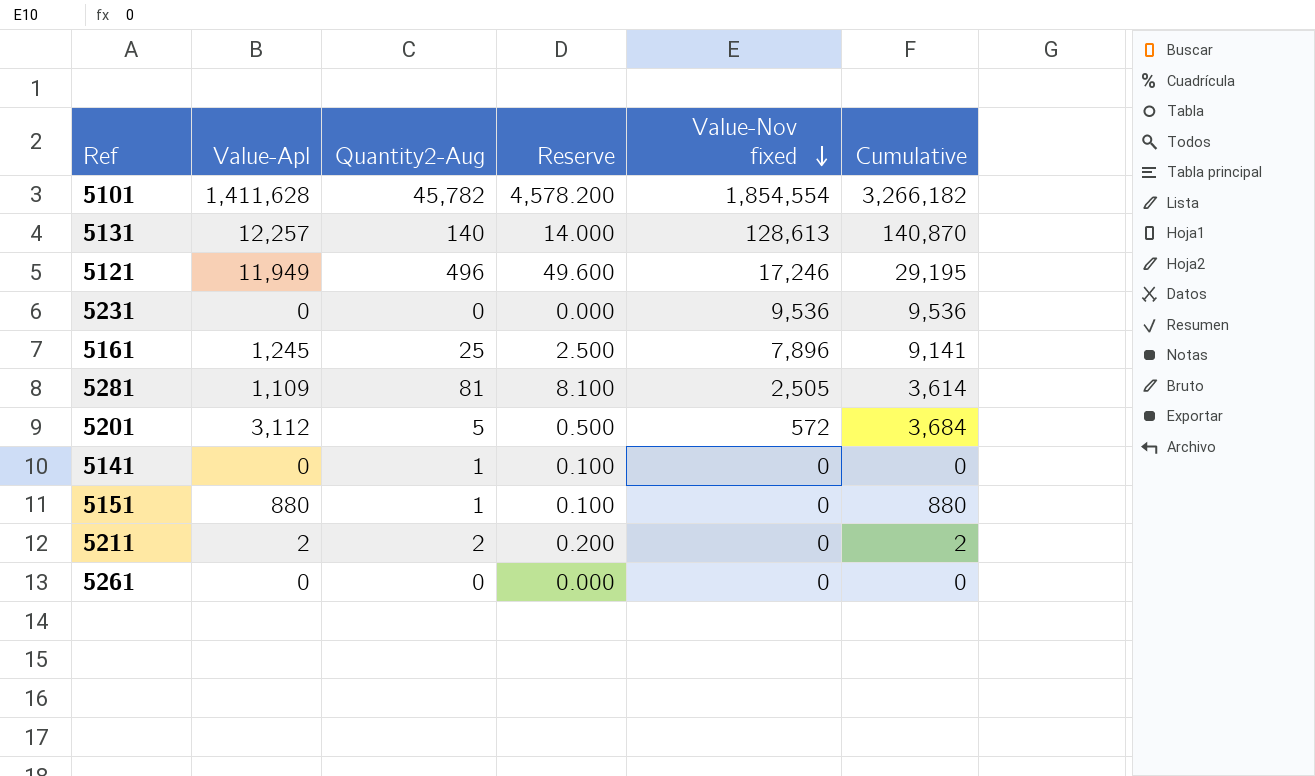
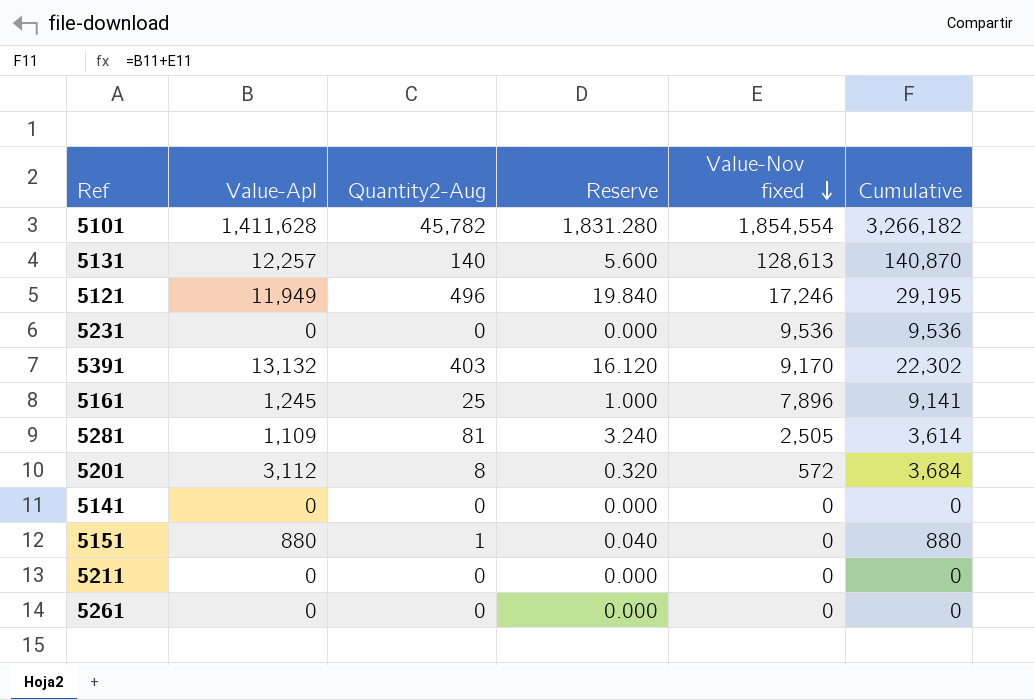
column Reserve | formula: [Quantity2-Aug] * 0.1 -> [Quantity2-Aug] * 0.04
row 5391: none -> 13,132 | 403 | 16.120 | 9,170 | 22,302
5201 | Quantity2-Aug: 5 -> 8
5141 | Quantity2-Aug: 1 -> 0
5211 | Value-Apl: 2 -> 0
5211 | Quantity2-Aug: 2 -> 0
5211 | Cumulative: 2 -> 0

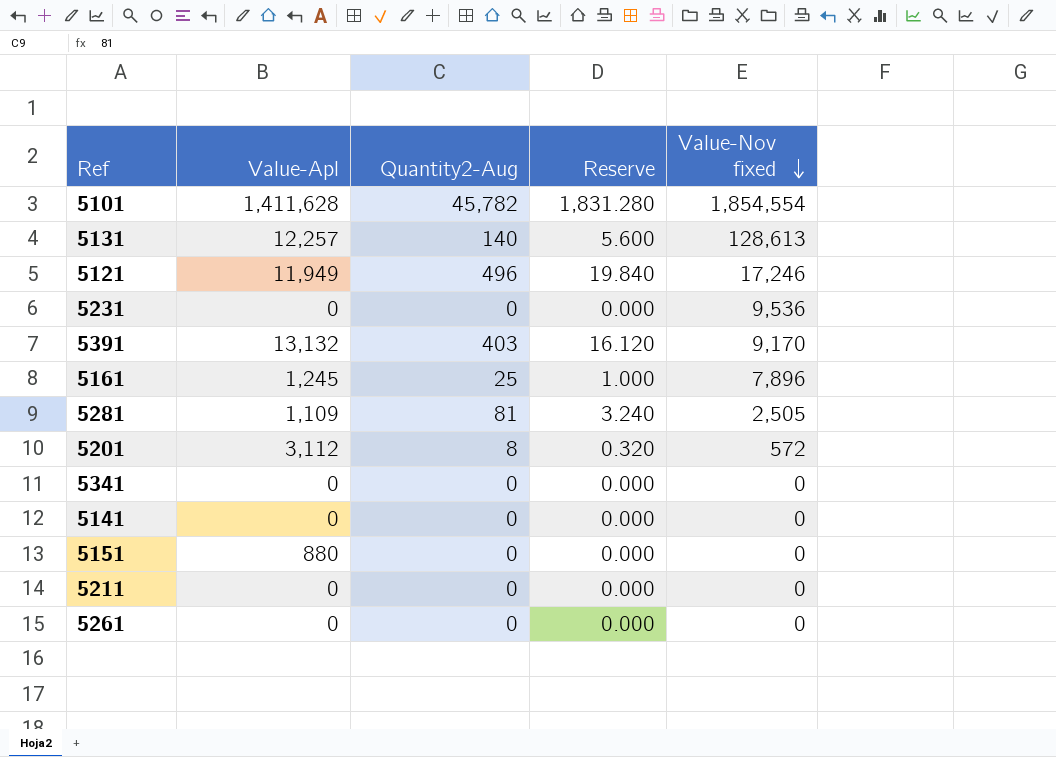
column Cumulative | formula: [Value-Apl] + [Value-Nov fixed] -> none
row 5341: none -> 0 | 0 | 0.000 | 0
5151 | Quantity2-Aug: 1 -> 0
5151 | Reserve: 0.040 -> 0.000

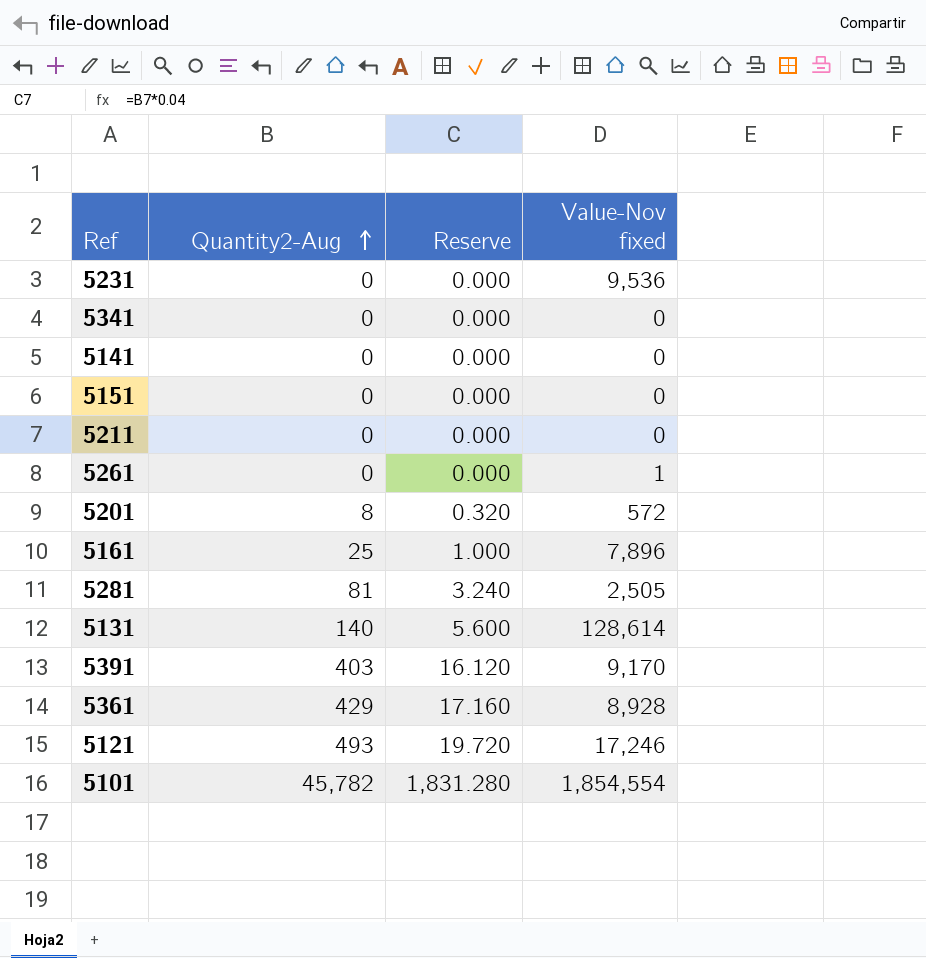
row order: Value-Nov fixed descending -> Quantity2-Aug ascending
column Value-Apl | position: 2 -> none
5261 | Value-Nov fixed: 0 -> 1
5131 | Value-Nov fixed: 128,613 -> 128,614
row 5361: none -> 429 | 17.160 | 8,928
5121 | Quantity2-Aug: 496 -> 493
5121 | Reserve: 19.840 -> 19.720

